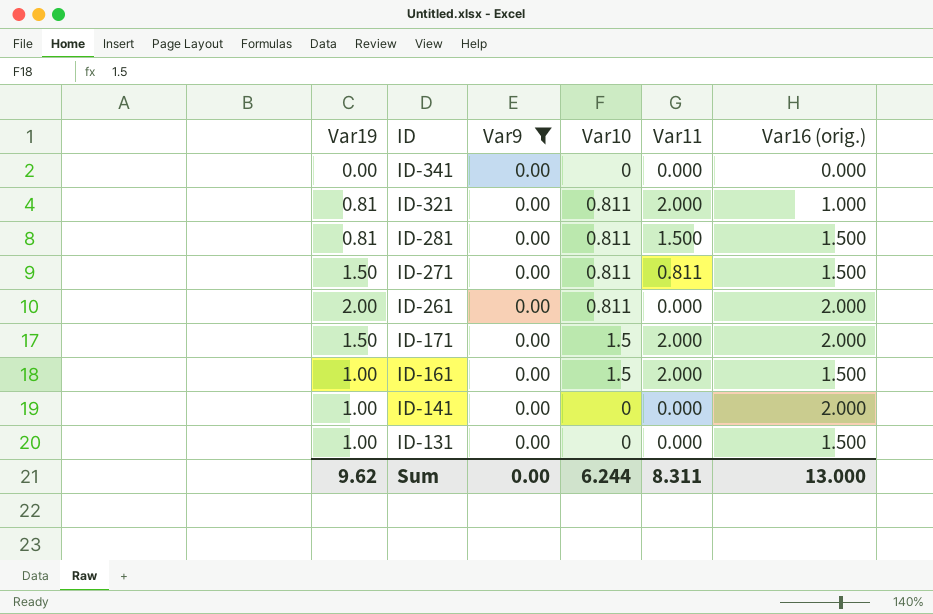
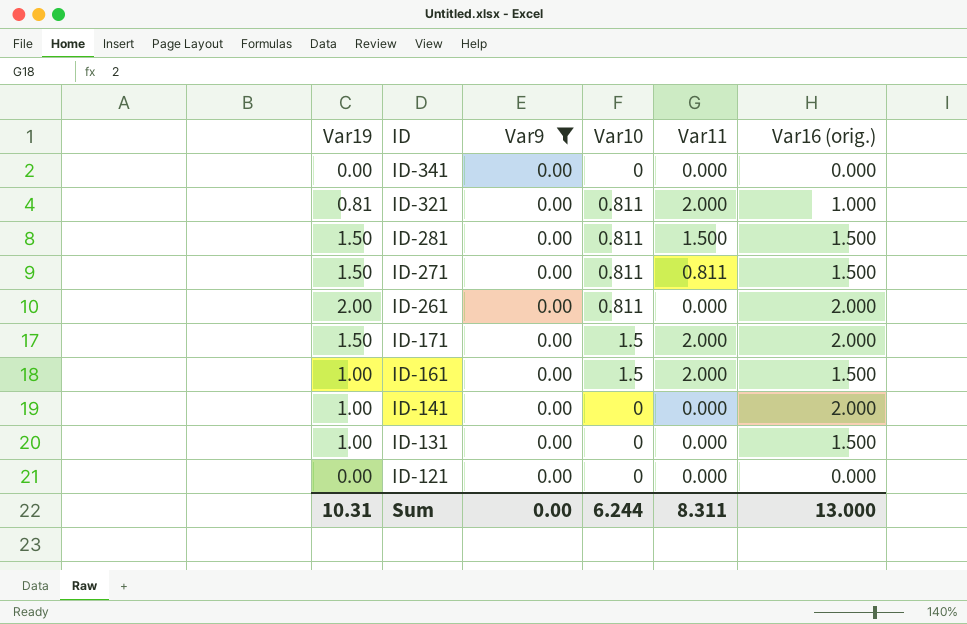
ID-281 | Var19: 0.81 -> 1.50
row ID-121: none -> 0.00 | 0.00 | 0 | 0.000 | 0.000
Sum | Var19: 9.62 -> 10.31

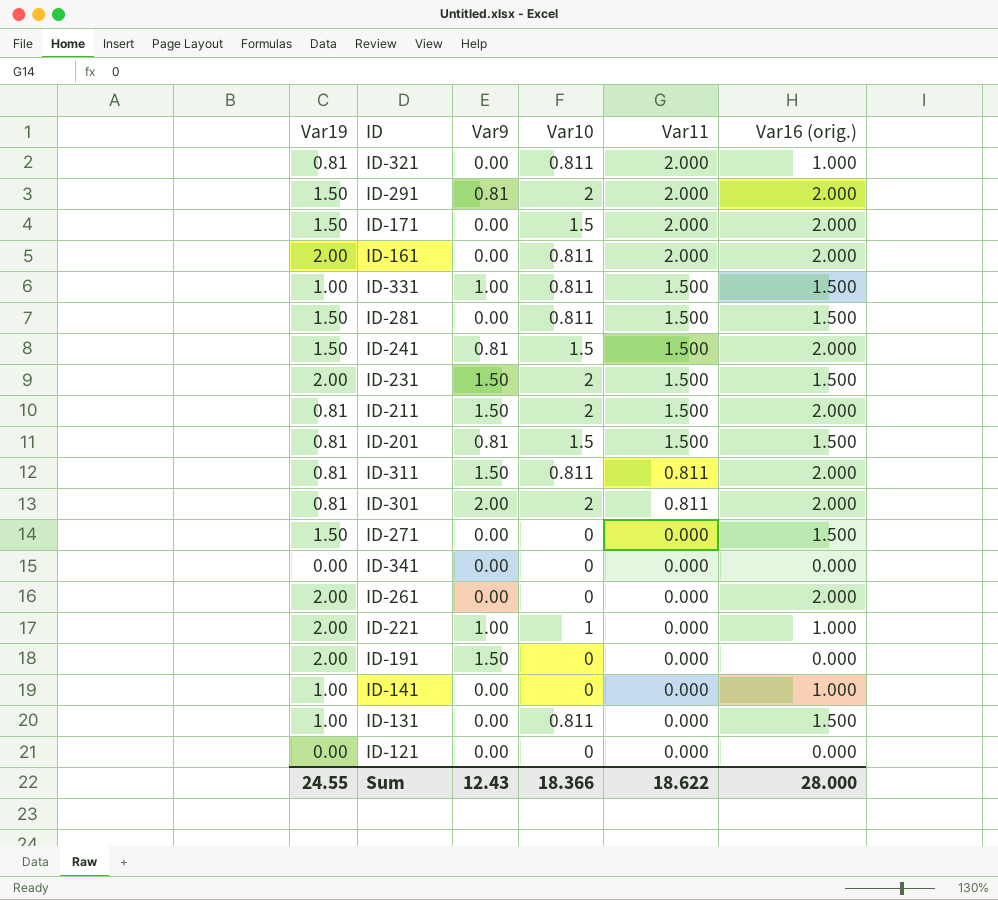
filter: Var9 = 0.00 -> none
row order: ID descending -> Var11 descending
ID-161 | Var19: 1.00 -> 2.00
ID-161 | Var10: 1.5 -> 0.811
ID-161 | Var16 (orig.): 1.500 -> 2.000
ID-271 | Var10: 0.811 -> 0
ID-271 | Var11: 0.811 -> 0.000
ID-261 | Var10: 0.811 -> 0
ID-141 | Var16 (orig.): 2.000 -> 1.000
ID-131 | Var10: 0 -> 0.811
Sum | Var19: 10.31 -> 24.55
Sum | Var9: 0.00 -> 12.43
Sum | Var10: 6.244 -> 18.366
Sum | Var11: 8.311 -> 18.622
Sum | Var16 (orig.): 13.000 -> 28.000

